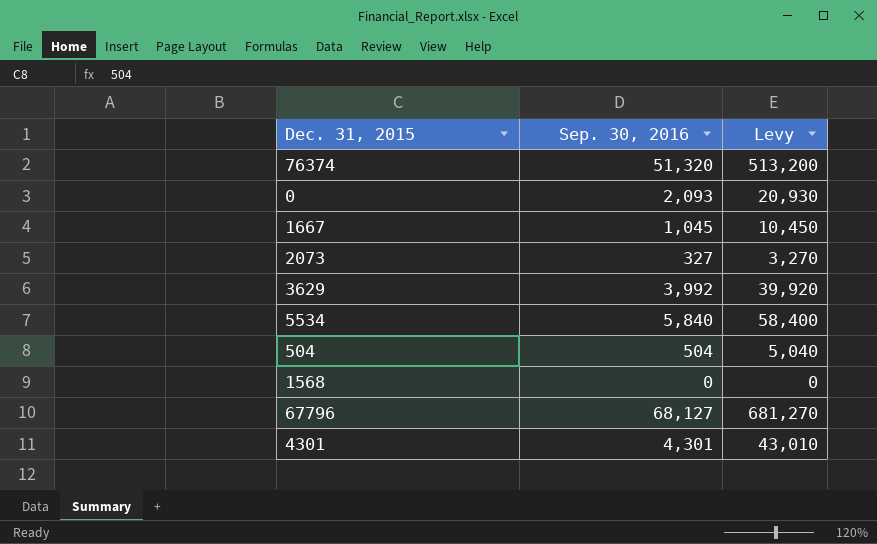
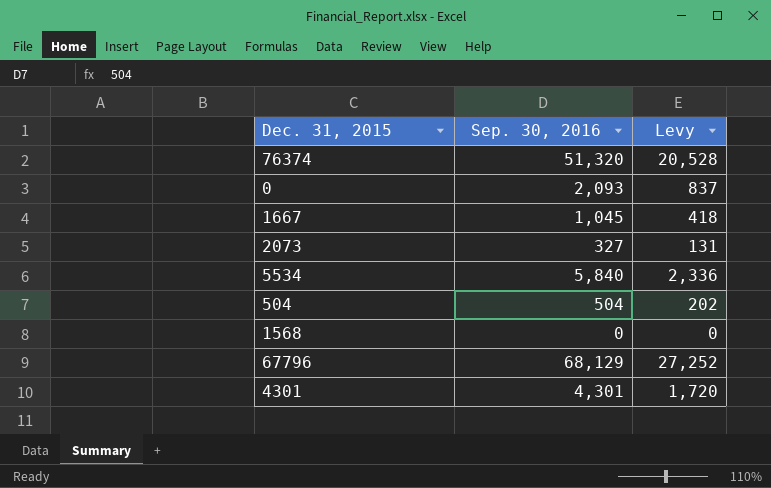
column Levy | formula: [Sep. 30, 2016] * 10 -> [Sep. 30, 2016] * 0.4
row 3629: 3,992 | 39,920 -> none
67796 | Sep. 30, 2016: 68,127 -> 68,129

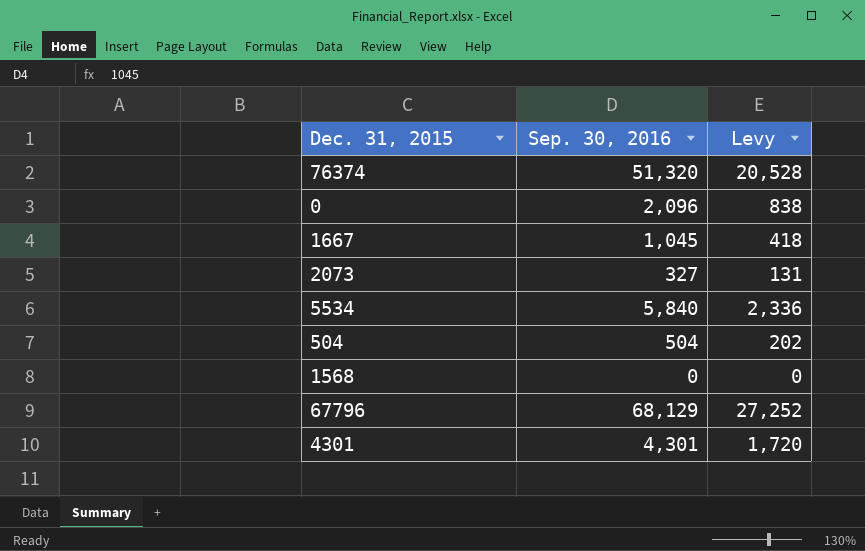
0 | Sep. 30, 2016: 2,093 -> 2,096
0 | Levy: 837 -> 838

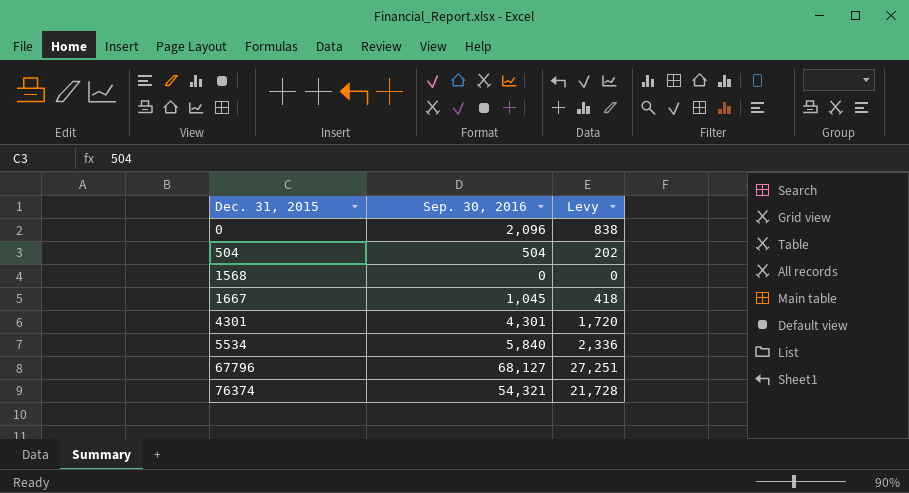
row order: none -> Dec. 31, 2015 ascending
row 2073: 327 | 131 -> none
67796 | Sep. 30, 2016: 68,129 -> 68,127
67796 | Levy: 27,252 -> 27,251
76374 | Sep. 30, 2016: 51,320 -> 54,321
76374 | Levy: 20,528 -> 21,728

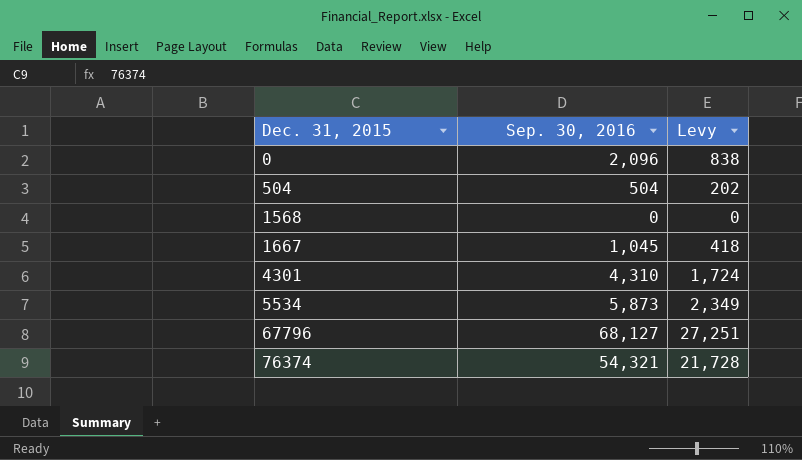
4301 | Sep. 30, 2016: 4,301 -> 4,310
4301 | Levy: 1,720 -> 1,724
5534 | Sep. 30, 2016: 5,840 -> 5,873
5534 | Levy: 2,336 -> 2,349

